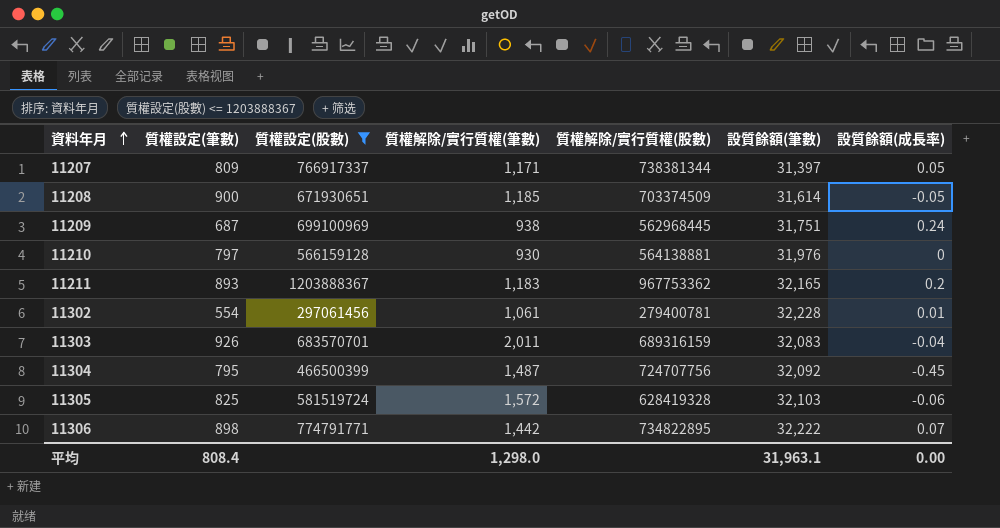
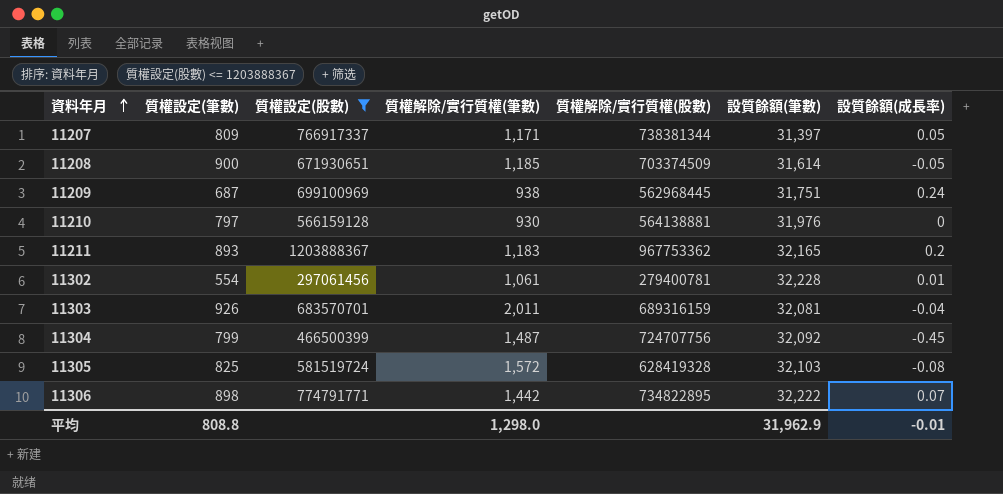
11303 | 設質餘額(筆數): 32,083 -> 32,081
11304 | 質權設定(筆數): 795 -> 799
11305 | 設質餘額(成長率): -0.06 -> -0.08
平均 | 質權設定(筆數): 808.4 -> 808.8
平均 | 設質餘額(筆數): 31,963.1 -> 31,962.9
平均 | 設質餘額(成長率): 0.00 -> -0.01

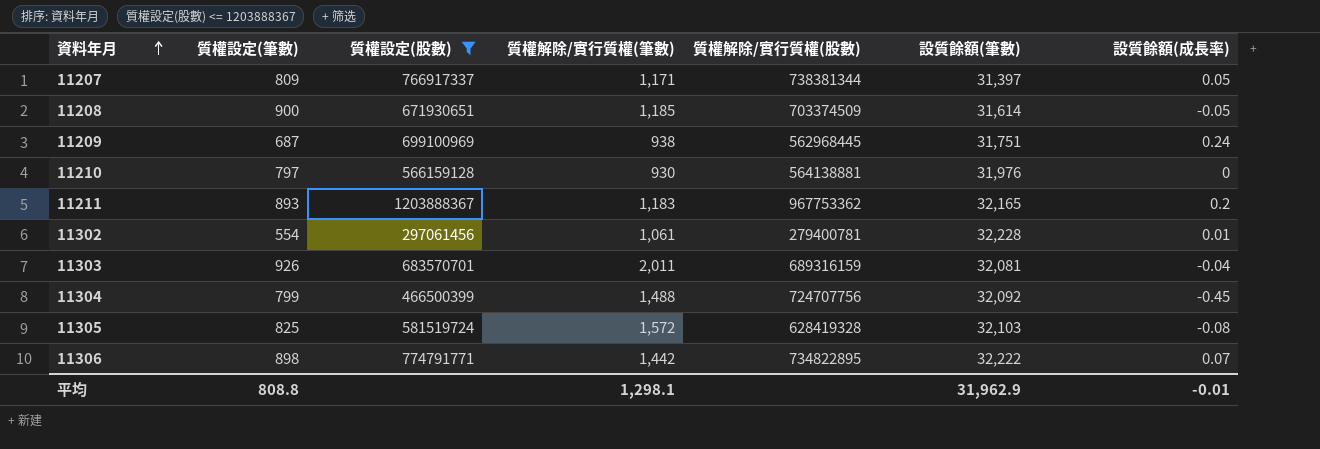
11304 | 質權解除/實行質權(筆數): 1,487 -> 1,488
平均 | 質權解除/實行質權(筆數): 1,298.0 -> 1,298.1

